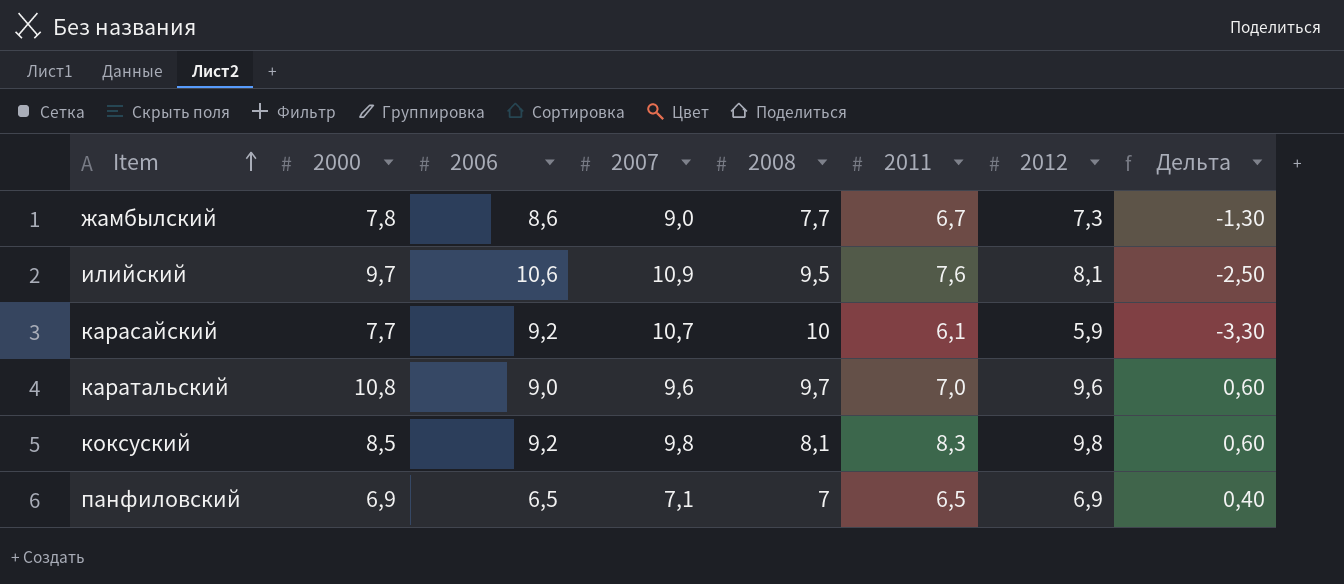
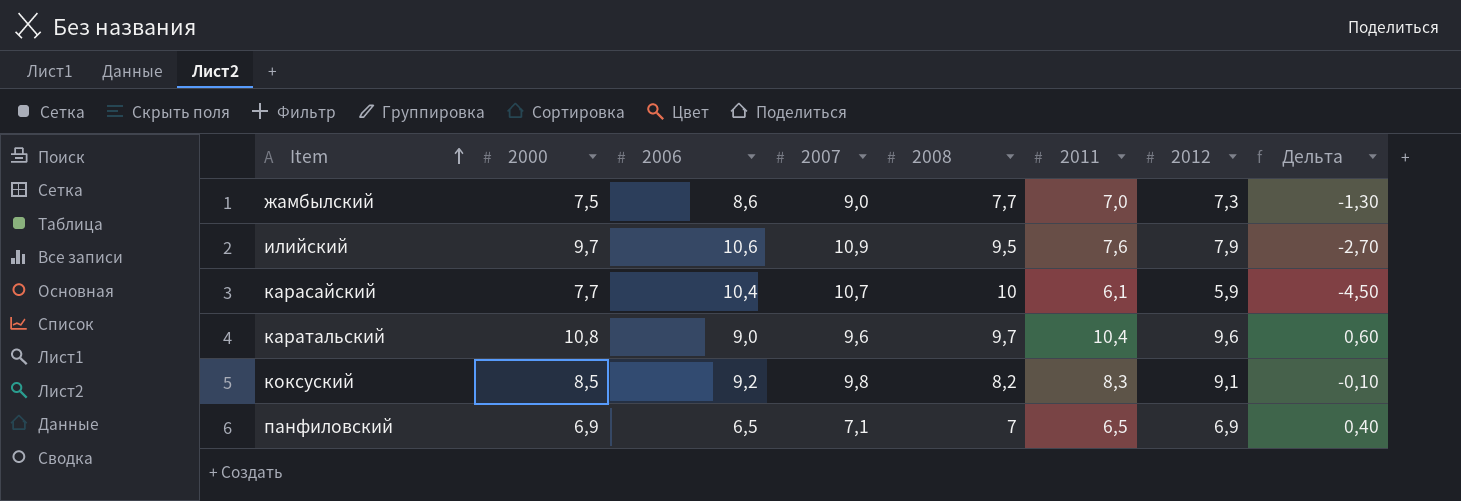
жамбылский | 2000: 7,8 -> 7,5
жамбылский | 2011: 6,7 -> 7,0
илийский | 2012: 8,1 -> 7,9
илийский | Дельта: -2,50 -> -2,70
карасайский | 2006: 9,2 -> 10,4
карасайский | Дельта: -3,30 -> -4,50
каратальский | 2011: 7,0 -> 10,4
коксуский | 2008: 8,1 -> 8,2
коксуский | 2012: 9,8 -> 9,1
коксуский | Дельта: 0,60 -> -0,10

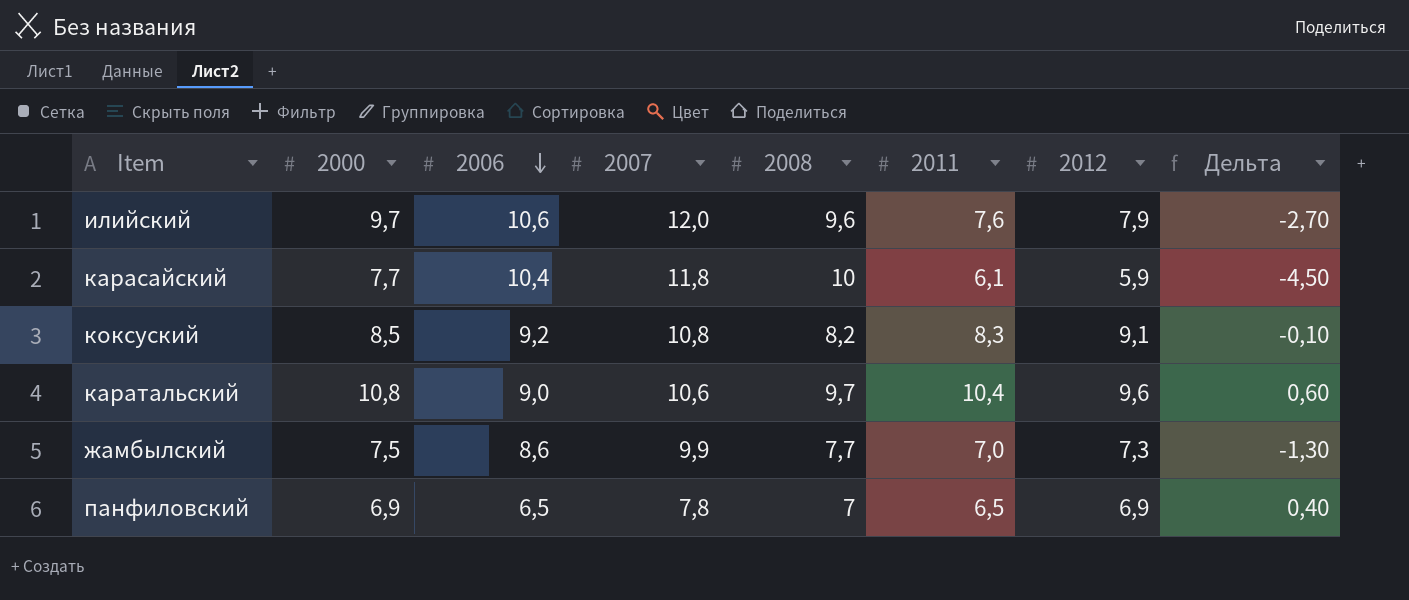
row order: Item ascending -> 2006 descending
илийский | 2007: 10,9 -> 12,0
илийский | 2008: 9,5 -> 9,6
карасайский | 2007: 10,7 -> 11,8
коксуский | 2007: 9,8 -> 10,8
каратальский | 2007: 9,6 -> 10,6
жамбылский | 2007: 9,0 -> 9,9
панфиловский | 2007: 7,1 -> 7,8

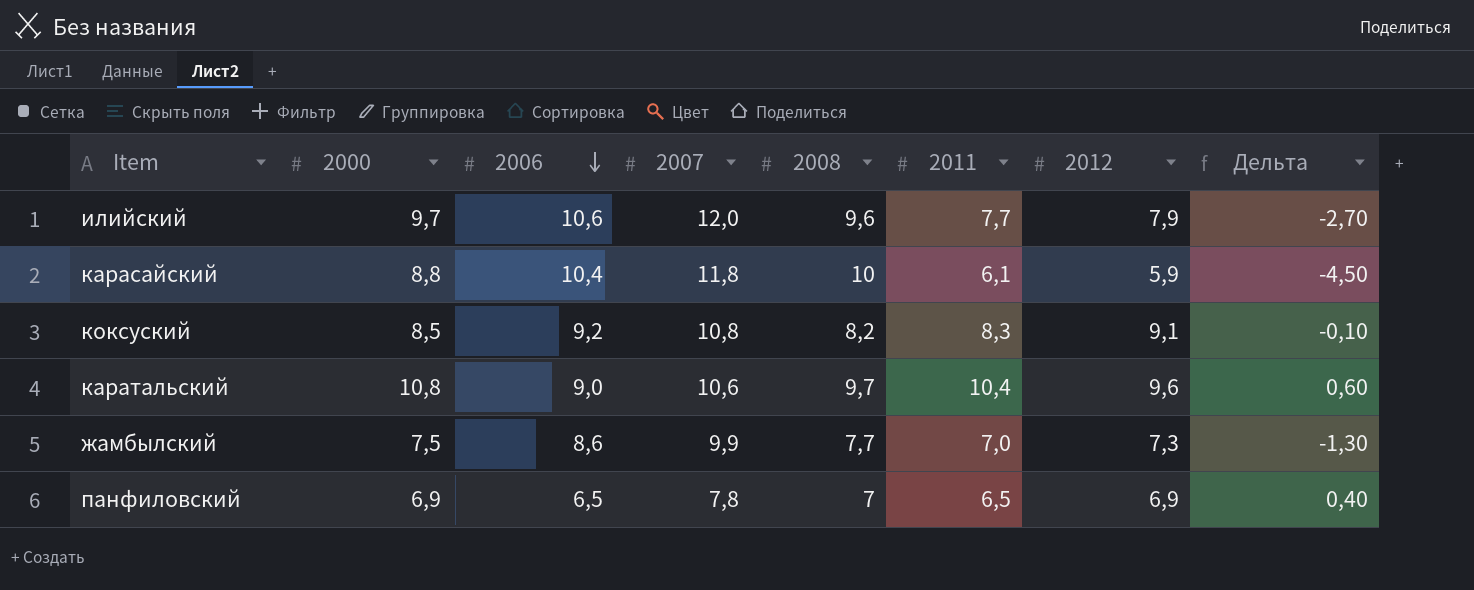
илийский | 2011: 7,6 -> 7,7
карасайский | 2000: 7,7 -> 8,8

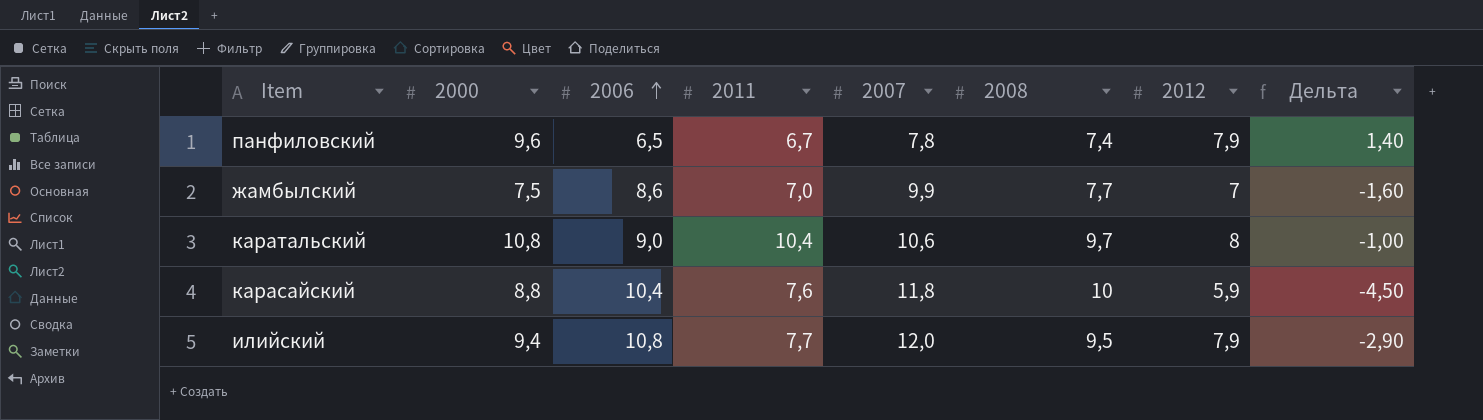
row order: 2006 descending -> 2006 ascending
column 2011 | position: 6 -> 4
row коксуский: 8,5 | 9,2 | 10,8 | 8,2 | 8,3 | 9,1 | -0,10 -> none
панфиловский | 2000: 6,9 -> 9,6
панфиловский | 2011: 6,5 -> 6,7
панфиловский | 2008: 7 -> 7,4
панфиловский | 2012: 6,9 -> 7,9
панфиловский | Дельта: 0,40 -> 1,40
жамбылский | 2012: 7,3 -> 7
жамбылский | Дельта: -1,30 -> -1,60
каратальский | 2012: 9,6 -> 8
каратальский | Дельта: 0,60 -> -1,00
карасайский | 2011: 6,1 -> 7,6
илийский | 2000: 9,7 -> 9,4
илийский | 2006: 10,6 -> 10,8
илийский | 2008: 9,6 -> 9,5
илийский | Дельта: -2,70 -> -2,90

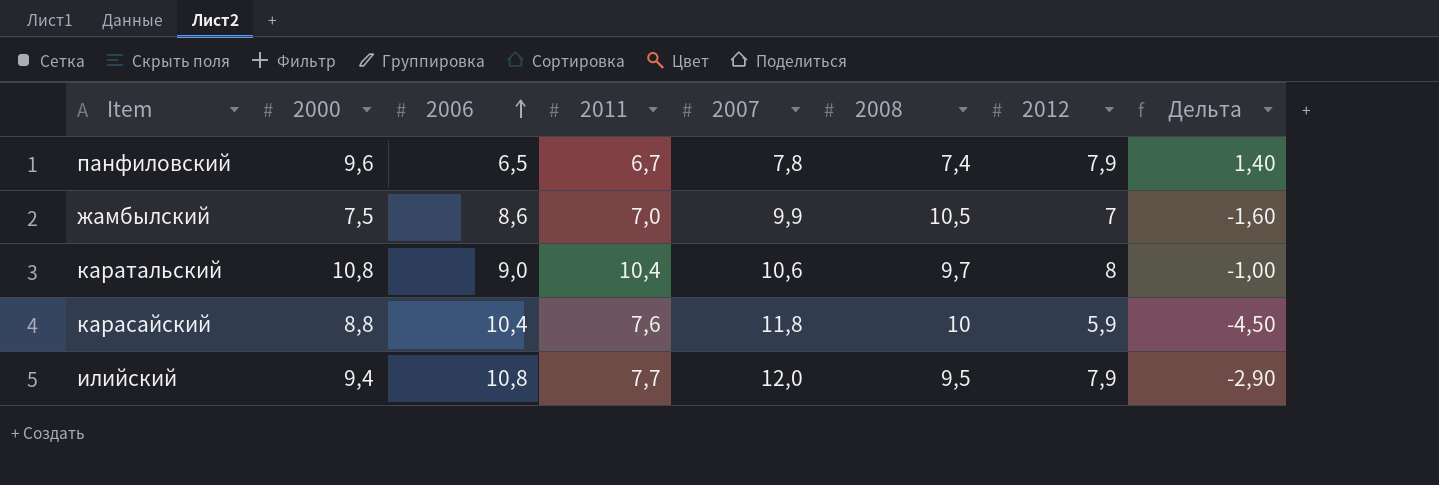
жамбылский | 2008: 7,7 -> 10,5

